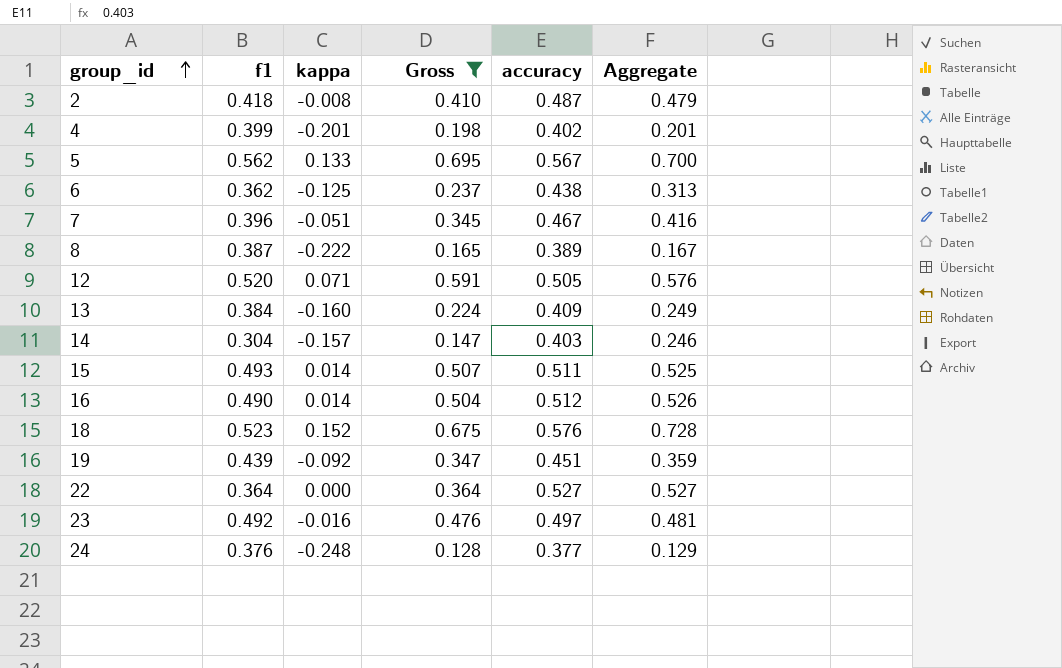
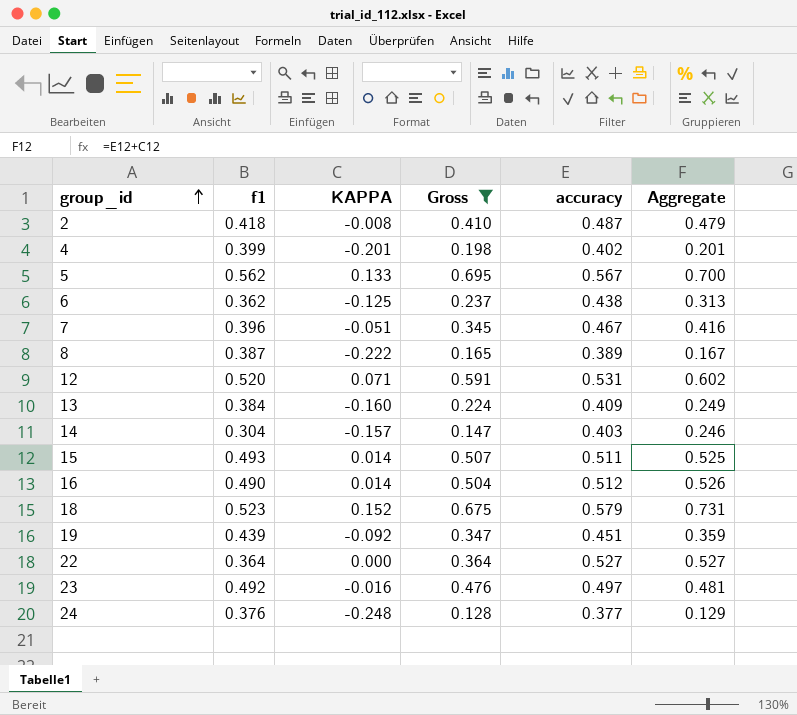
column name: kappa -> KAPPA
12 | accuracy: 0.505 -> 0.531
12 | Aggregate: 0.576 -> 0.602
18 | accuracy: 0.576 -> 0.579
18 | Aggregate: 0.728 -> 0.731

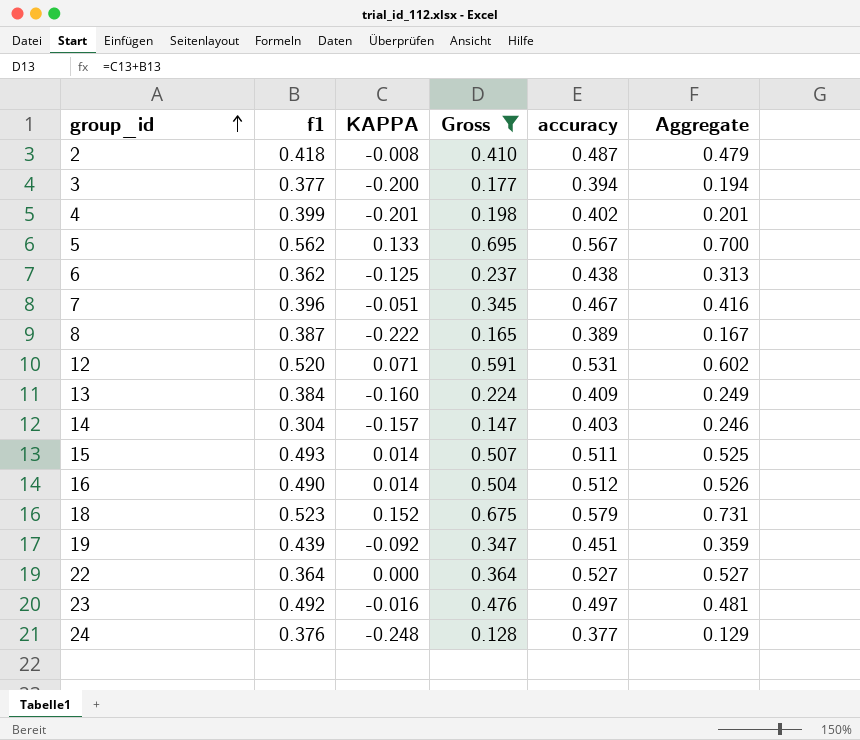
row 3: none -> 0.377 | -0.200 | 0.177 | 0.394 | 0.194

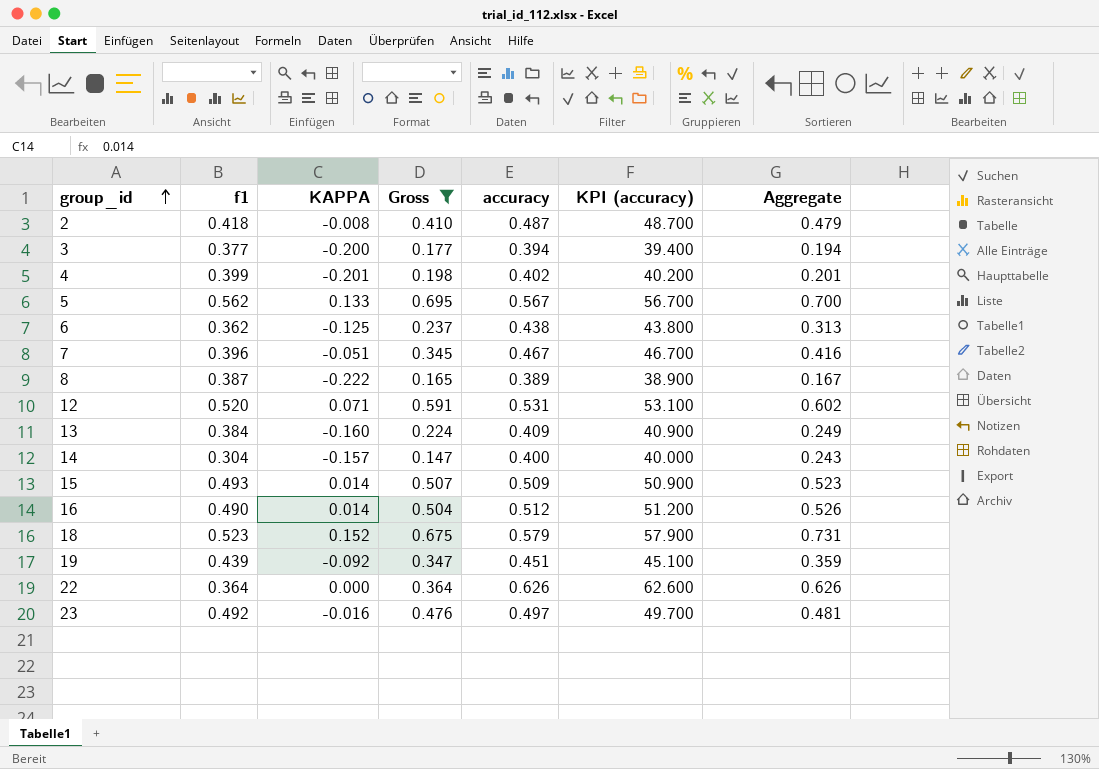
column KPI (accuracy) | formula: none -> [accuracy] * 100
row 24: 0.376 | -0.248 | 0.128 | 0.377 | 0.129 -> none
14 | accuracy: 0.403 -> 0.400
14 | Aggregate: 0.246 -> 0.243
15 | accuracy: 0.511 -> 0.509
15 | Aggregate: 0.525 -> 0.523
22 | accuracy: 0.527 -> 0.626
22 | Aggregate: 0.527 -> 0.626

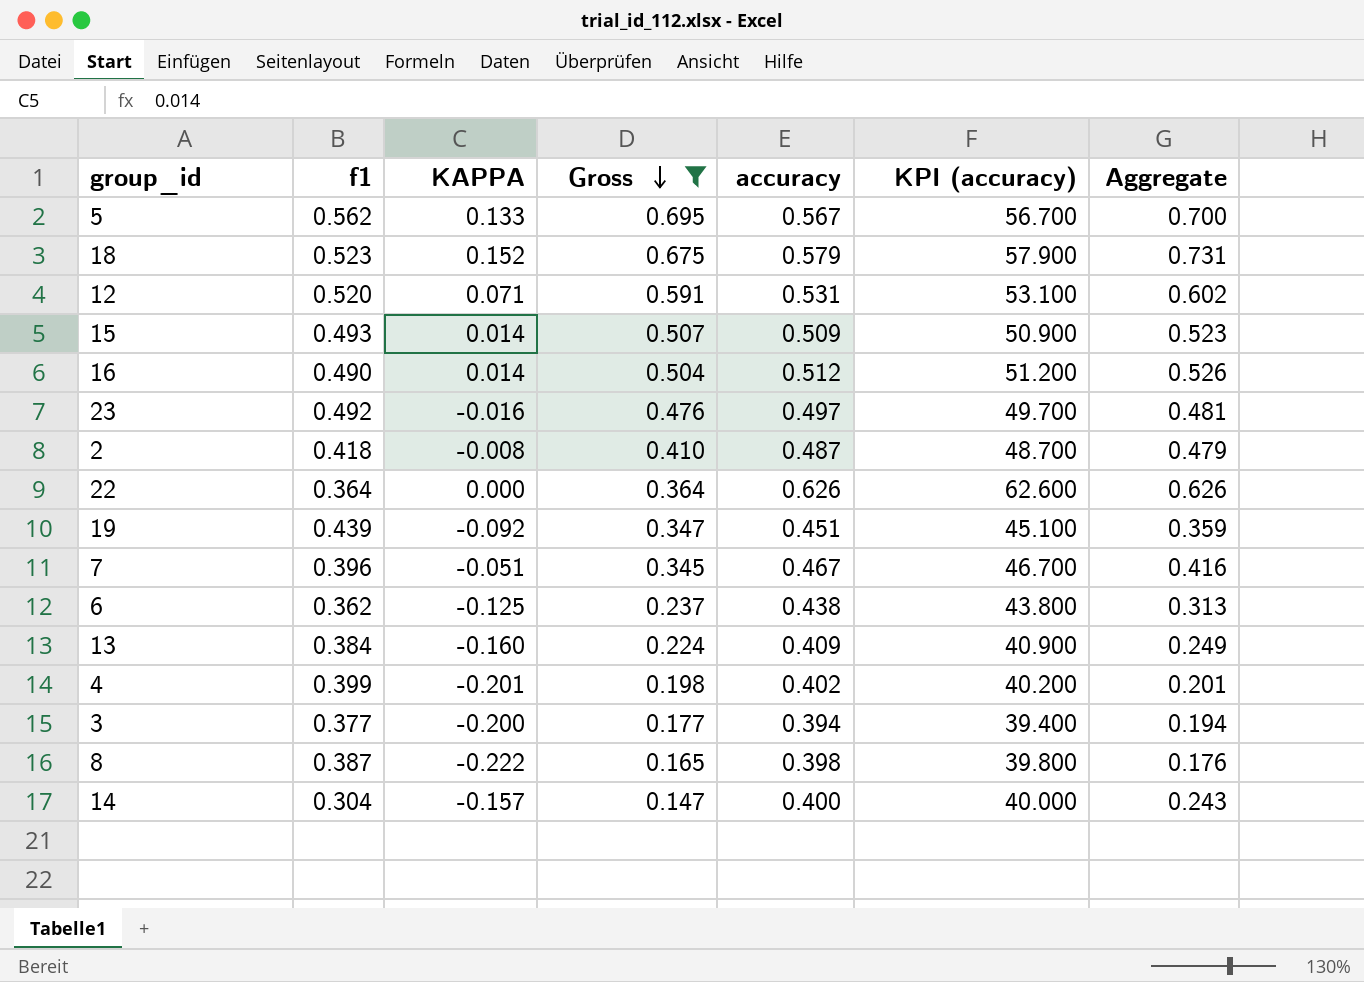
row order: group_id ascending -> Gross descending
8 | accuracy: 0.389 -> 0.398
8 | KPI (accuracy): 38.900 -> 39.800
8 | Aggregate: 0.167 -> 0.176

